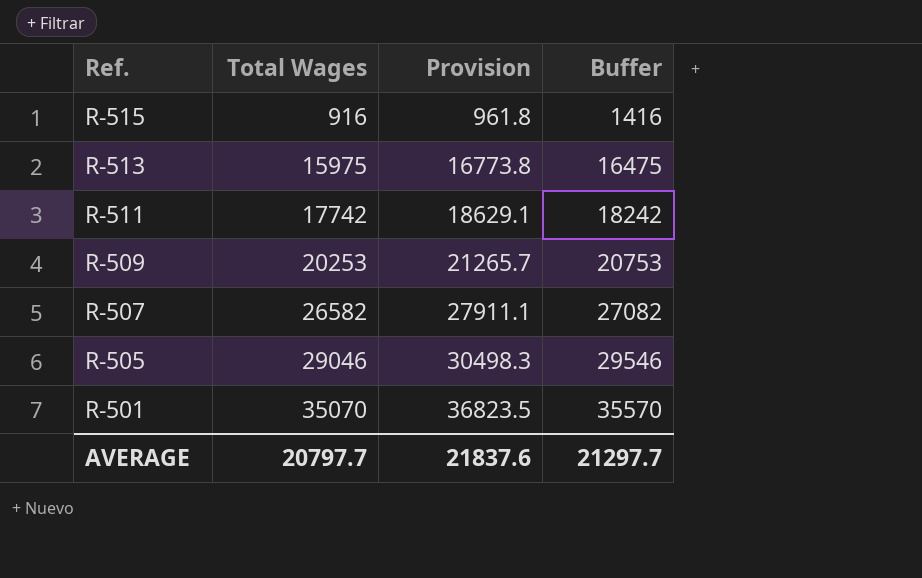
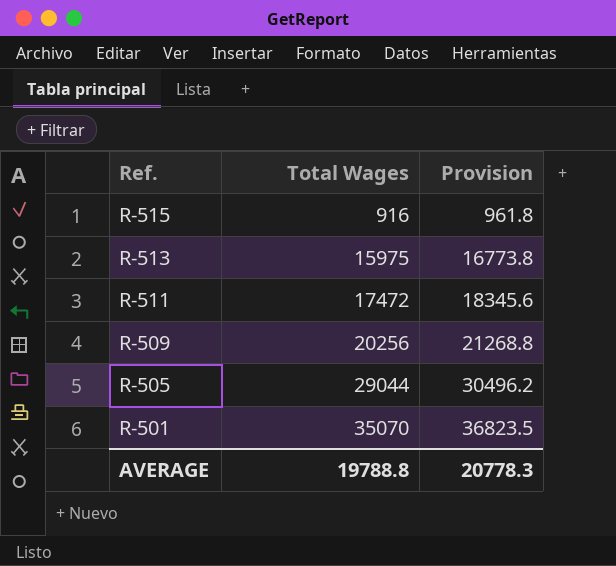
column Buffer | formula: [Total Wages] + 500 -> none
row R-507: 26582 | 27911.1 | 27082 -> none
R-511 | Total Wages: 17742 -> 17472
R-511 | Provision: 18629.1 -> 18345.6
R-509 | Total Wages: 20253 -> 20256
R-509 | Provision: 21265.7 -> 21268.8
R-505 | Total Wages: 29046 -> 29044
R-505 | Provision: 30498.3 -> 30496.2
AVERAGE | Total Wages: 20797.7 -> 19788.8
AVERAGE | Provision: 21837.6 -> 20778.3

